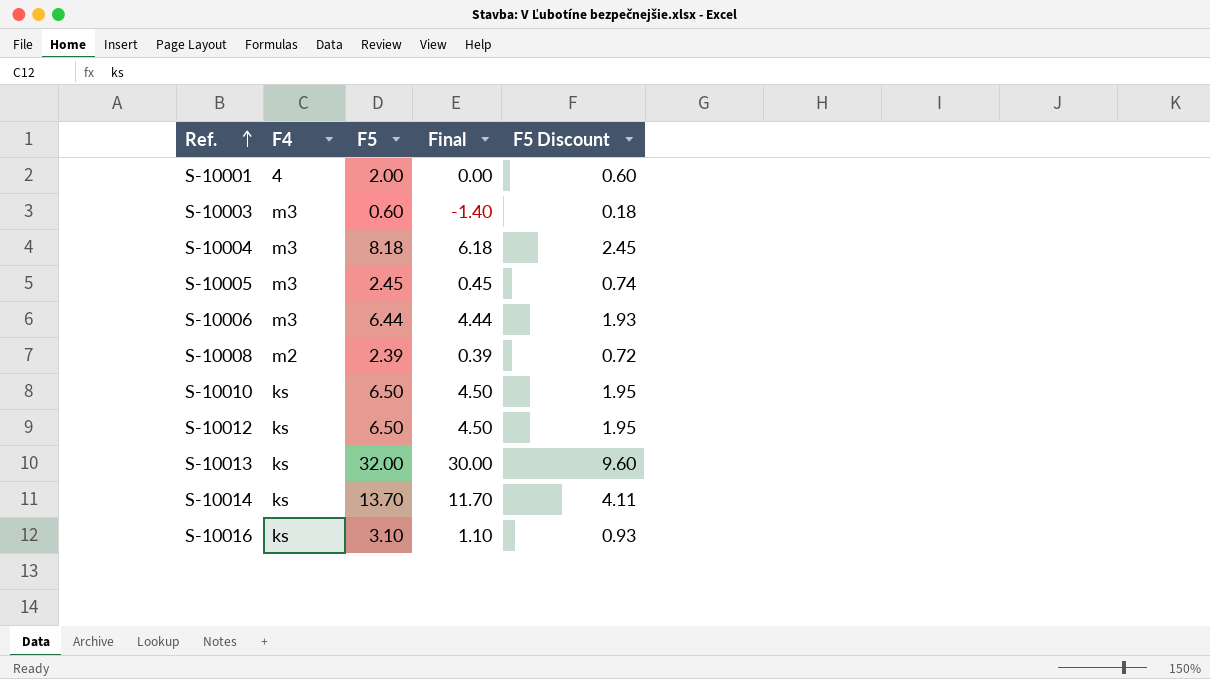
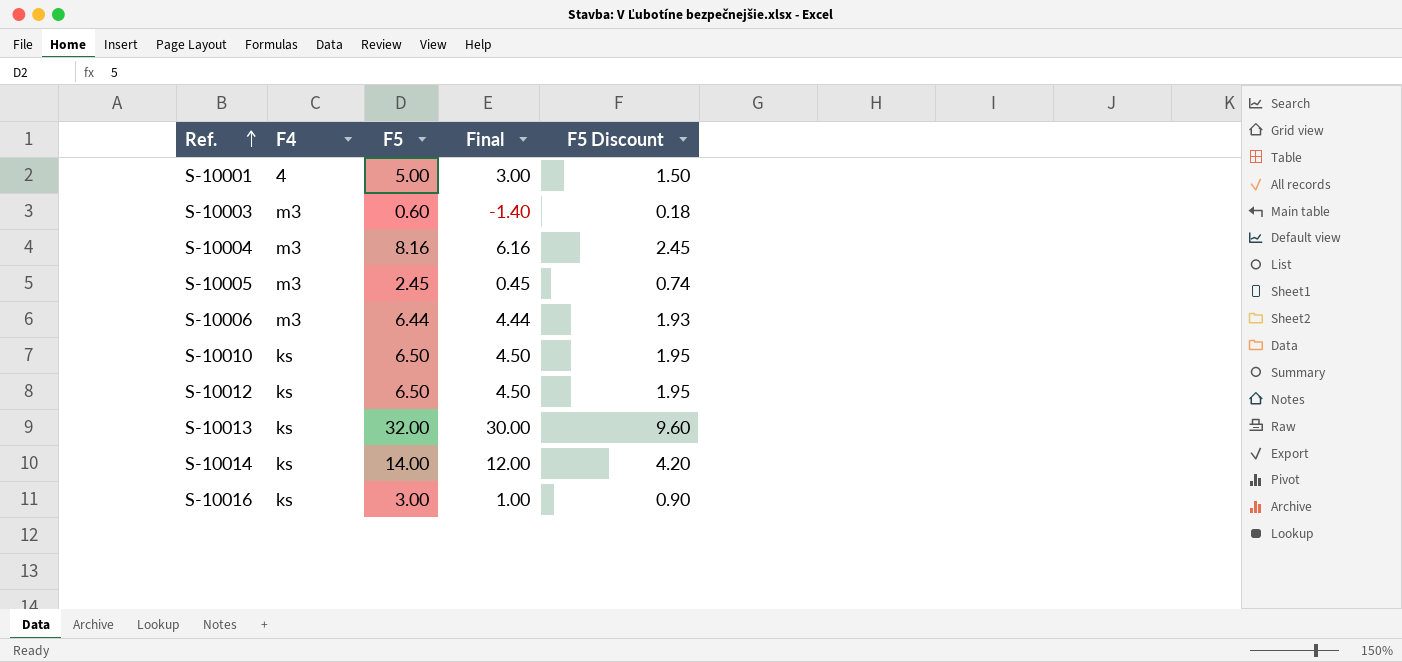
row S-10008: m2 | 2.39 | 0.39 | 0.72 -> none
S-10001 | F5: 2.00 -> 5.00
S-10001 | Final: 0.00 -> 3.00
S-10001 | F5 Discount: 0.60 -> 1.50
S-10004 | F5: 8.18 -> 8.16
S-10004 | Final: 6.18 -> 6.16
S-10014 | F5: 13.70 -> 14.00
S-10014 | Final: 11.70 -> 12.00
S-10014 | F5 Discount: 4.11 -> 4.20
S-10016 | F5: 3.10 -> 3.00
S-10016 | Final: 1.10 -> 1.00
S-10016 | F5 Discount: 0.93 -> 0.90

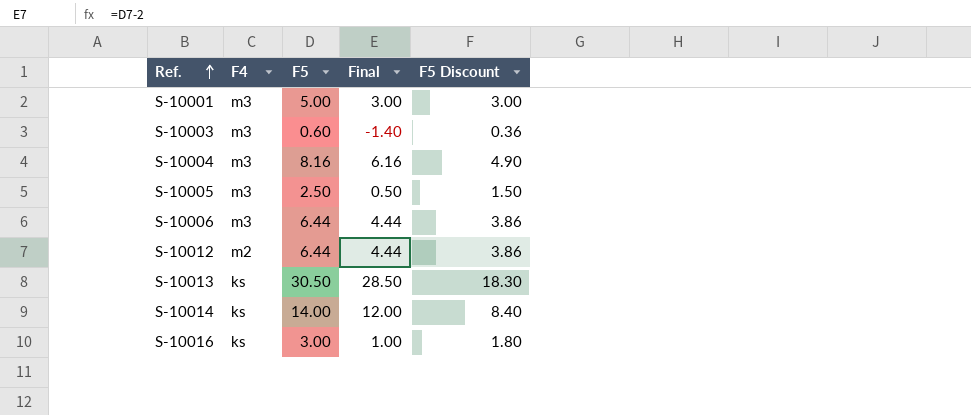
column F5 Discount | formula: [F5] * 0.3 -> [F5] * 0.6
row S-10010: ks | 6.50 | 4.50 | 1.95 -> none
S-10001 | F4: 4 -> m3
S-10005 | F5: 2.45 -> 2.50
S-10005 | Final: 0.45 -> 0.50
S-10012 | F4: ks -> m2
S-10012 | F5: 6.50 -> 6.44
S-10012 | Final: 4.50 -> 4.44
S-10013 | F5: 32.00 -> 30.50
S-10013 | Final: 30.00 -> 28.50

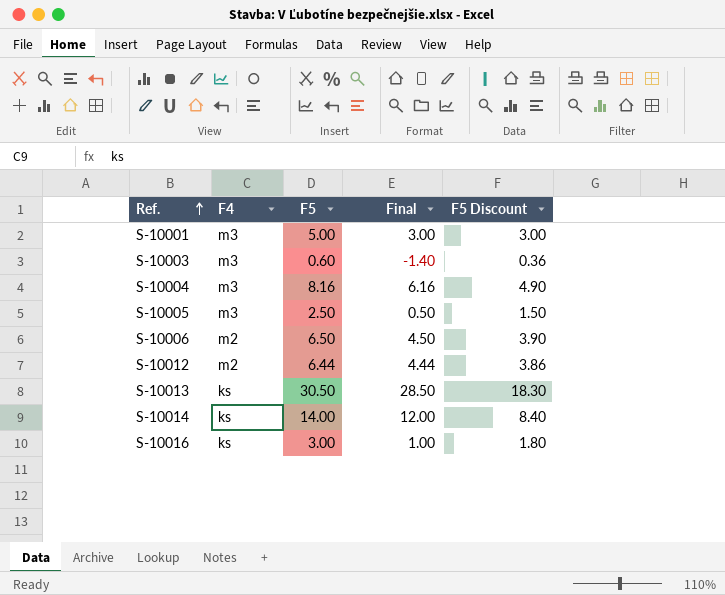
S-10006 | F4: m3 -> m2
S-10006 | F5: 6.44 -> 6.50
S-10006 | Final: 4.44 -> 4.50
S-10006 | F5 Discount: 3.86 -> 3.90

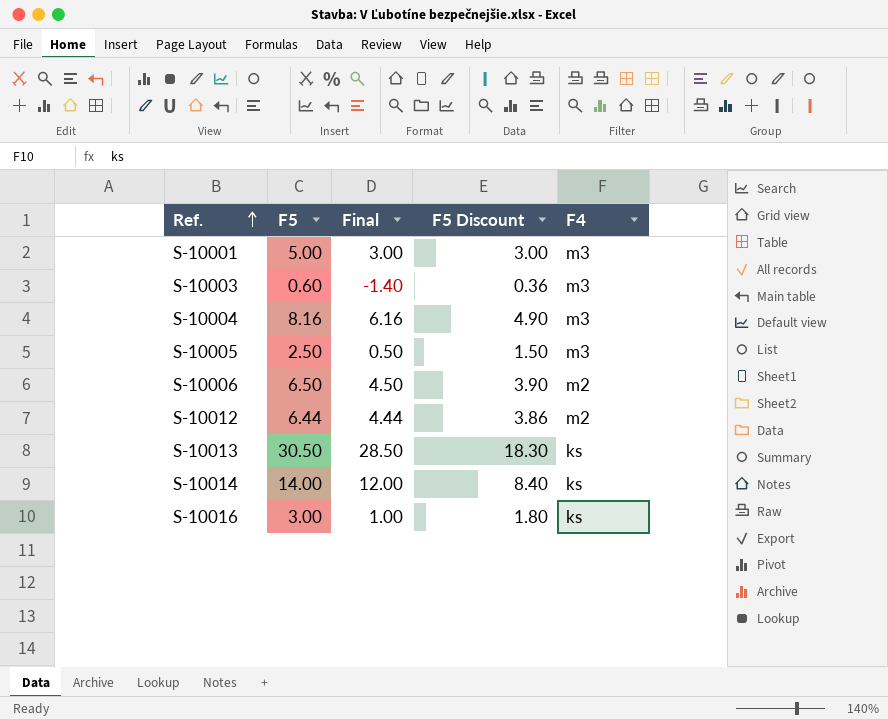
column F4 | position: 2 -> 5

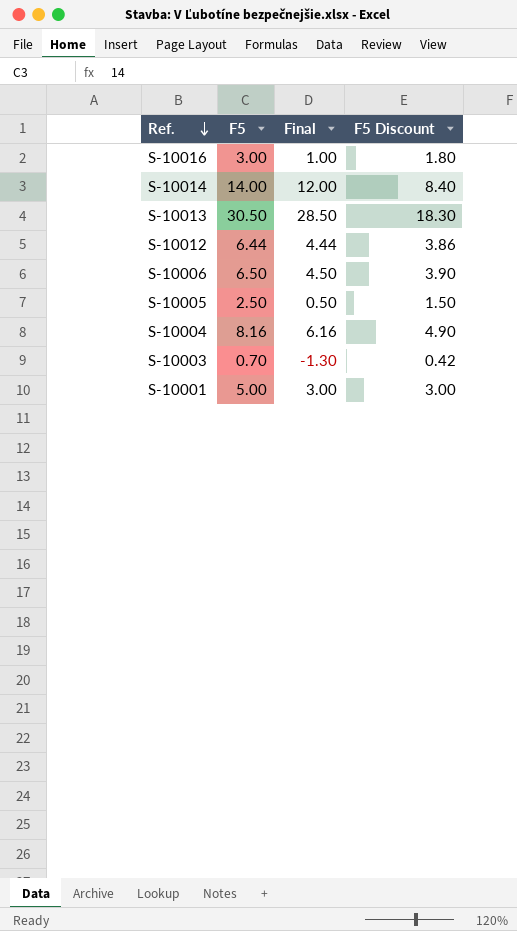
row order: Ref. ascending -> Ref. descending
column F4 | position: 5 -> none
S-10003 | F5: 0.60 -> 0.70
S-10003 | Final: -1.40 -> -1.30
S-10003 | F5 Discount: 0.36 -> 0.42

